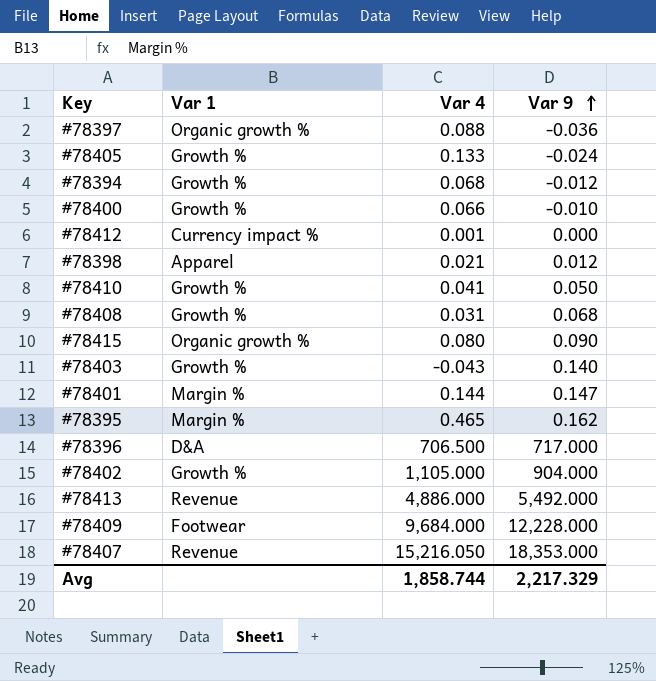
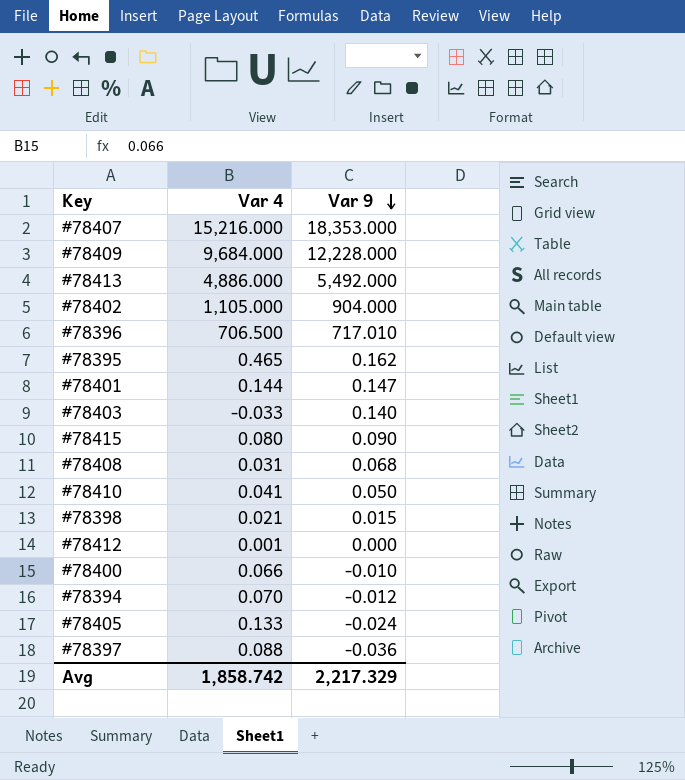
row order: Var 9 ascending -> Var 9 descending
column Var 1 | position: 2 -> none
#78407 | Var 4: 15,216.050 -> 15,216.000
#78396 | Var 9: 717.000 -> 717.010
#78403 | Var 4: -0.043 -> -0.033
#78398 | Var 9: 0.012 -> 0.015
#78394 | Var 4: 0.068 -> 0.070
Avg | Var 4: 1,858.744 -> 1,858.742

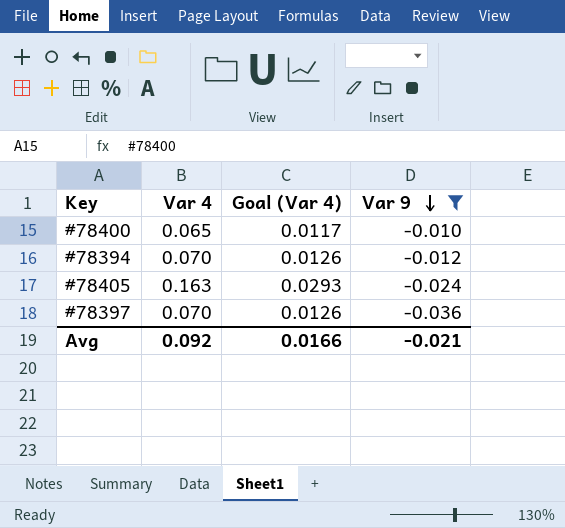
filter: none -> Var 9 <= -0.010
column Goal (Var 4) | formula: none -> [Var 4] * 0.18
#78400 | Var 4: 0.066 -> 0.065
#78405 | Var 4: 0.133 -> 0.163
#78397 | Var 4: 0.088 -> 0.070
Avg | Var 4: 1,858.742 -> 0.092
Avg | Var 9: 2,217.329 -> -0.021

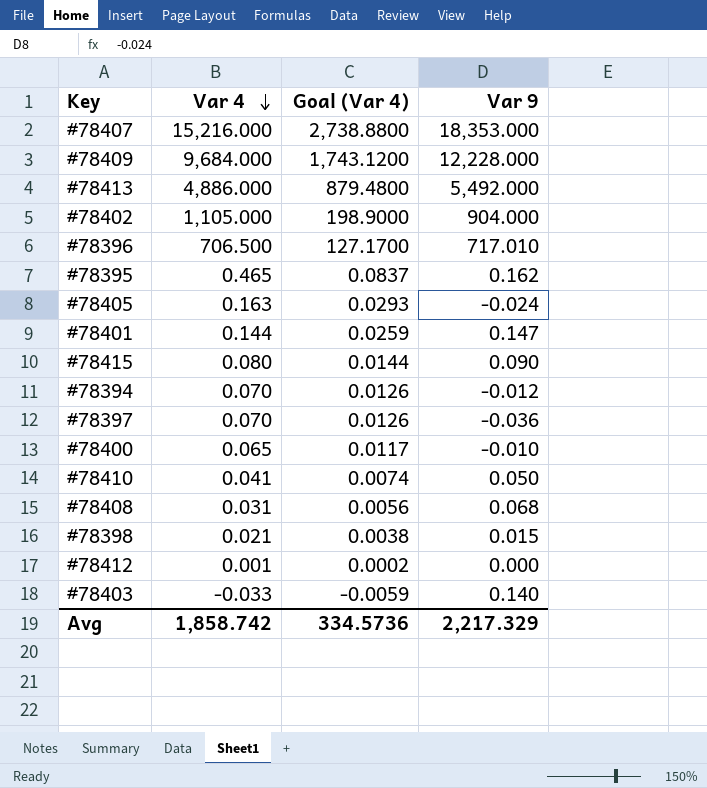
filter: Var 9 <= -0.010 -> none
row order: Var 9 descending -> Var 4 descending
Avg | Var 4: 0.092 -> 1,858.742
Avg | Goal (Var 4): 0.0166 -> 334.5736
Avg | Var 9: -0.021 -> 2,217.329

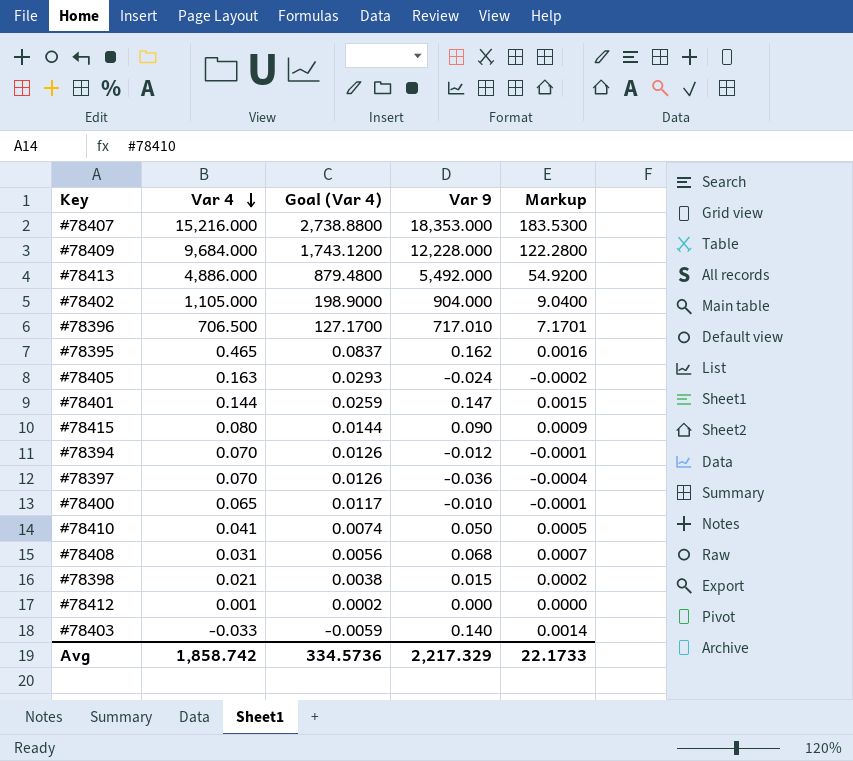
column Markup | formula: none -> [Var 9] * 0.01

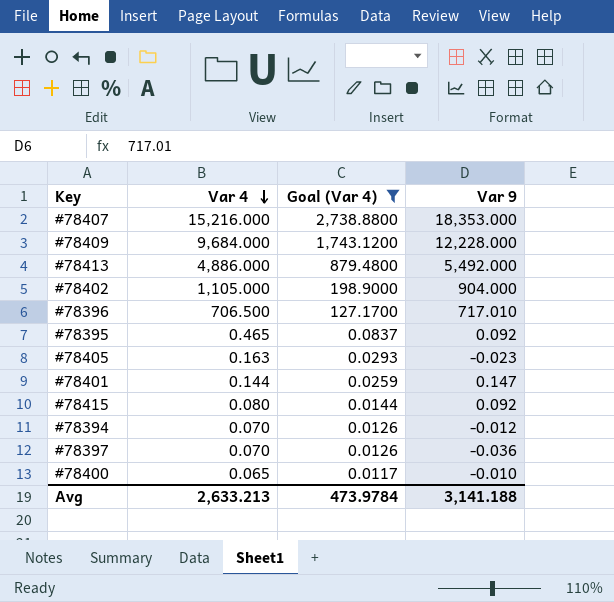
filter: none -> Goal (Var 4) >= 0.0117
column Markup | formula: [Var 9] * 0.01 -> none
#78395 | Var 9: 0.162 -> 0.092
#78405 | Var 9: -0.024 -> -0.023
#78415 | Var 9: 0.090 -> 0.092
Avg | Var 4: 1,858.742 -> 2,633.213
Avg | Goal (Var 4): 334.5736 -> 473.9784
Avg | Var 9: 2,217.329 -> 3,141.188

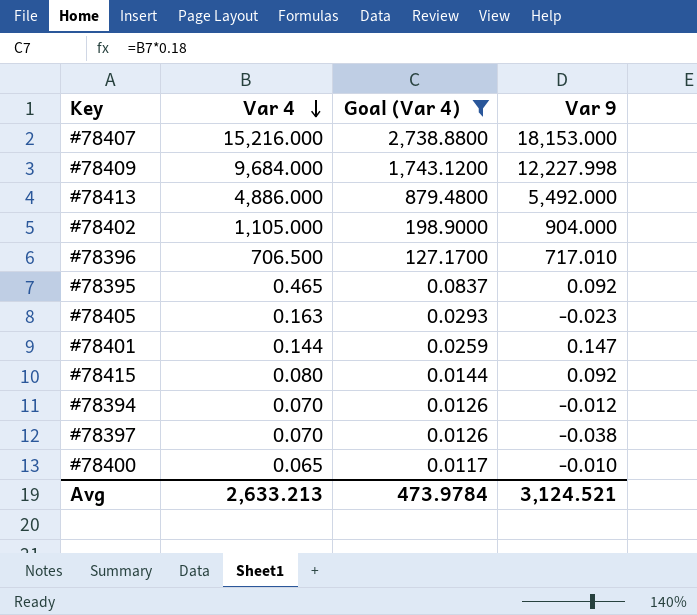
#78407 | Var 9: 18,353.000 -> 18,153.000
#78409 | Var 9: 12,228.000 -> 12,227.998
#78397 | Var 9: -0.036 -> -0.038
Avg | Var 9: 3,141.188 -> 3,124.521

